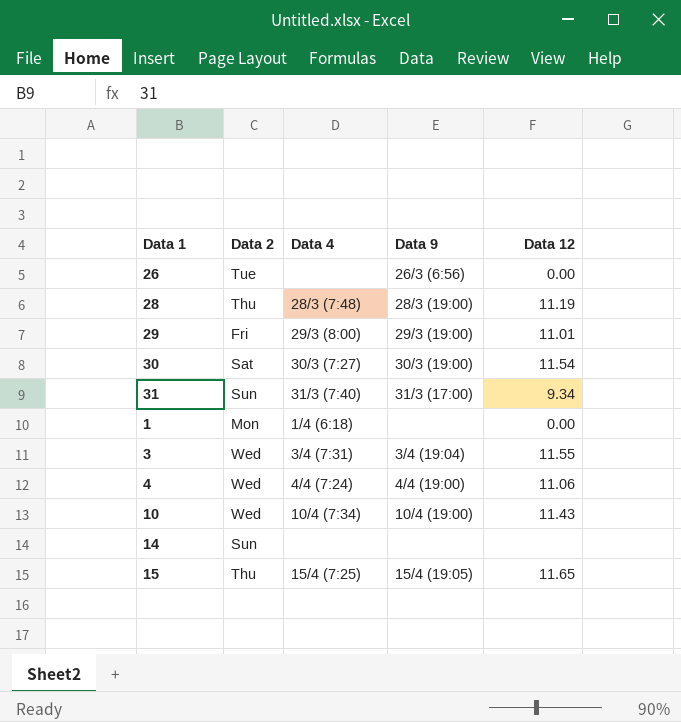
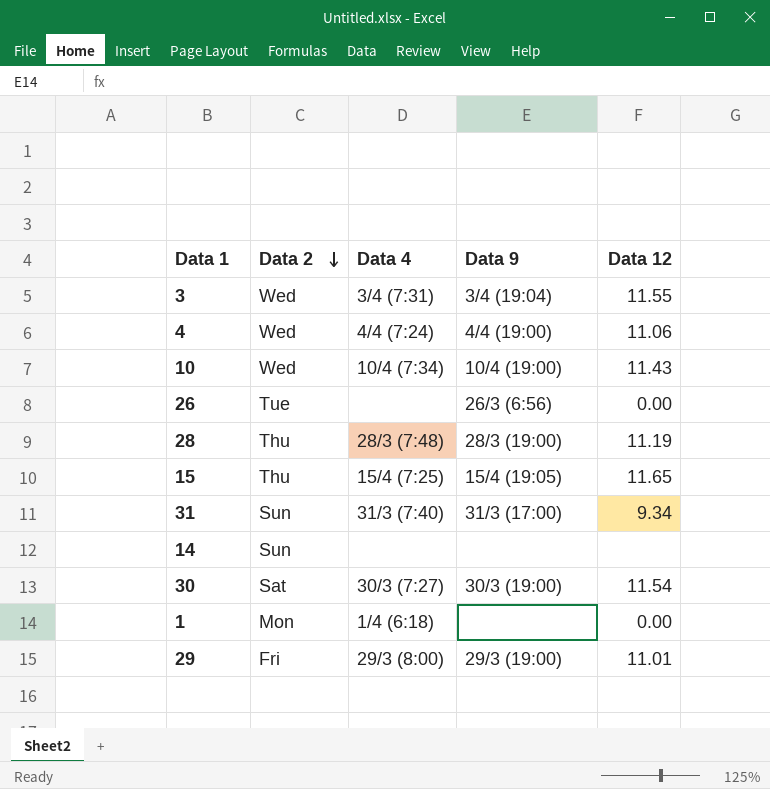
row order: none -> Data 2 descending

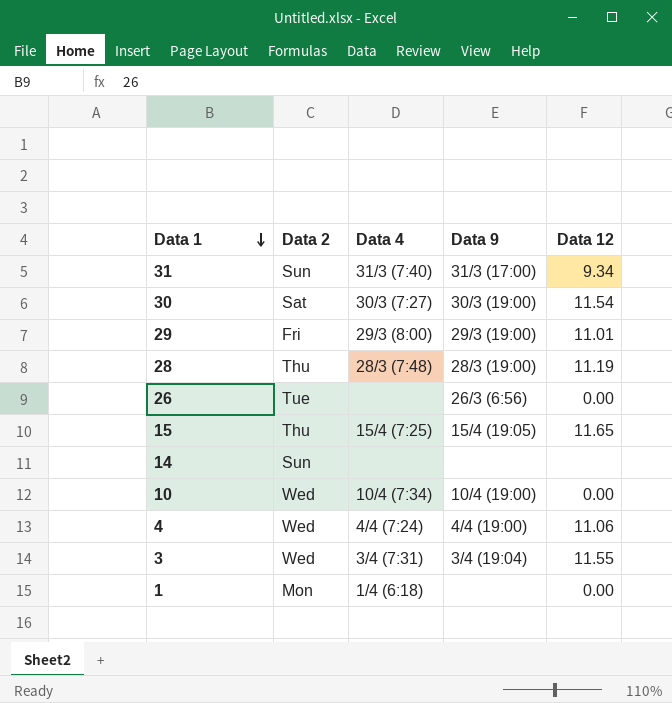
row order: Data 2 descending -> Data 1 descending
10 | Data 12: 11.43 -> 0.00

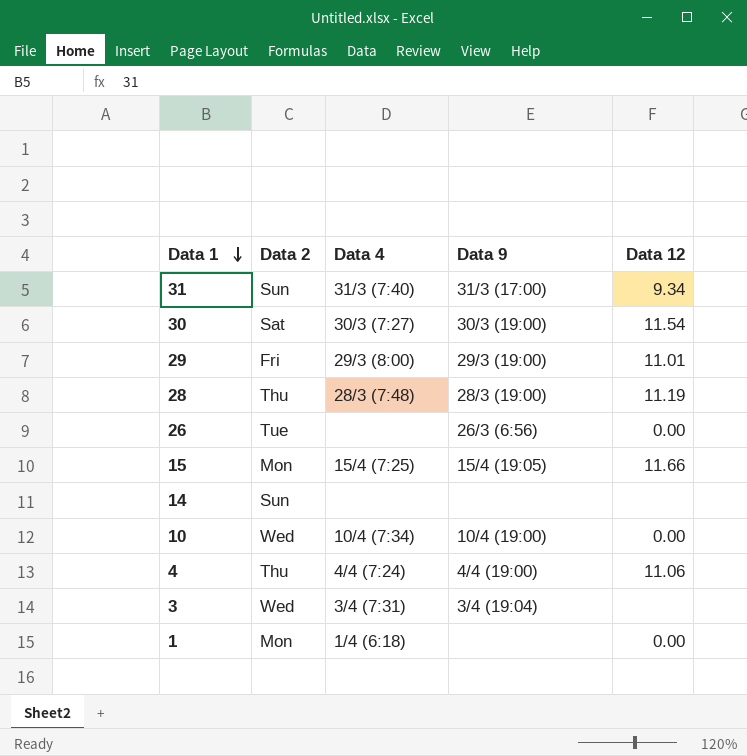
15 | Data 2: Thu -> Mon
15 | Data 12: 11.65 -> 11.66
4 | Data 2: Wed -> Thu
3 | Data 12: 11.55 -> none

